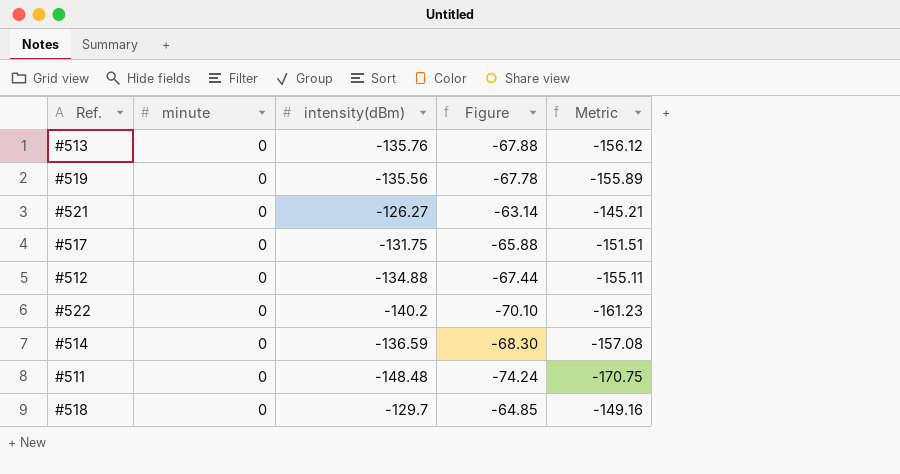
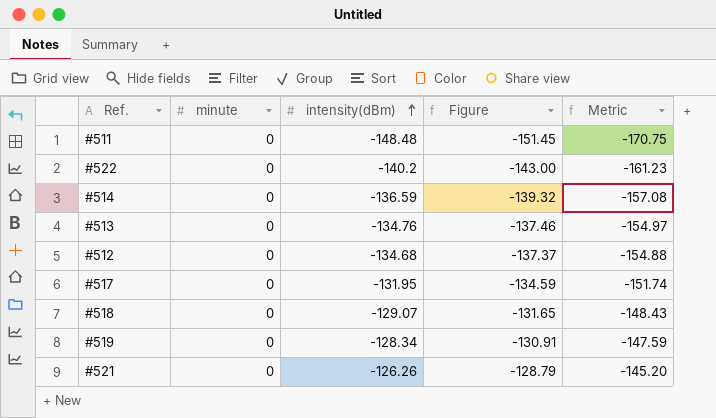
row order: none -> intensity(dBm) ascending
column Figure | formula: [intensity(dBm)] * 0.5 -> [intensity(dBm)] * 1.02
#513 | intensity(dBm): -135.76 -> -134.76
#513 | Metric: -156.12 -> -154.97
#512 | intensity(dBm): -134.88 -> -134.68
#512 | Metric: -155.11 -> -154.88
#517 | intensity(dBm): -131.75 -> -131.95
#517 | Metric: -151.51 -> -151.74
#518 | intensity(dBm): -129.7 -> -129.07
#518 | Metric: -149.16 -> -148.43
#519 | intensity(dBm): -135.56 -> -128.34
#519 | Metric: -155.89 -> -147.59
#521 | intensity(dBm): -126.27 -> -126.26
#521 | Metric: -145.21 -> -145.20

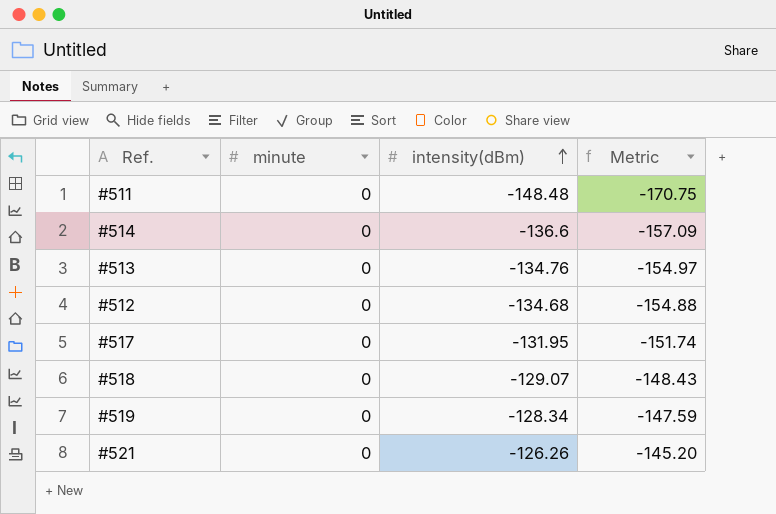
column Figure | formula: [intensity(dBm)] * 1.02 -> none
row #522: 0 | -140.2 | -143.00 | -161.23 -> none
#514 | intensity(dBm): -136.59 -> -136.6
#514 | Metric: -157.08 -> -157.09

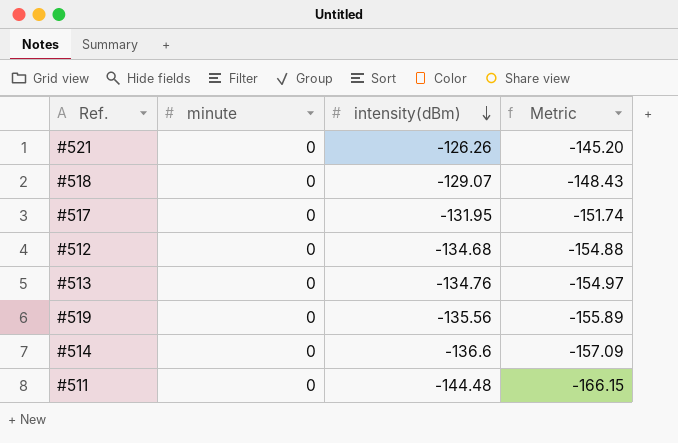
row order: intensity(dBm) ascending -> intensity(dBm) descending
#519 | intensity(dBm): -128.34 -> -135.56
#519 | Metric: -147.59 -> -155.89
#511 | intensity(dBm): -148.48 -> -144.48
#511 | Metric: -170.75 -> -166.15

